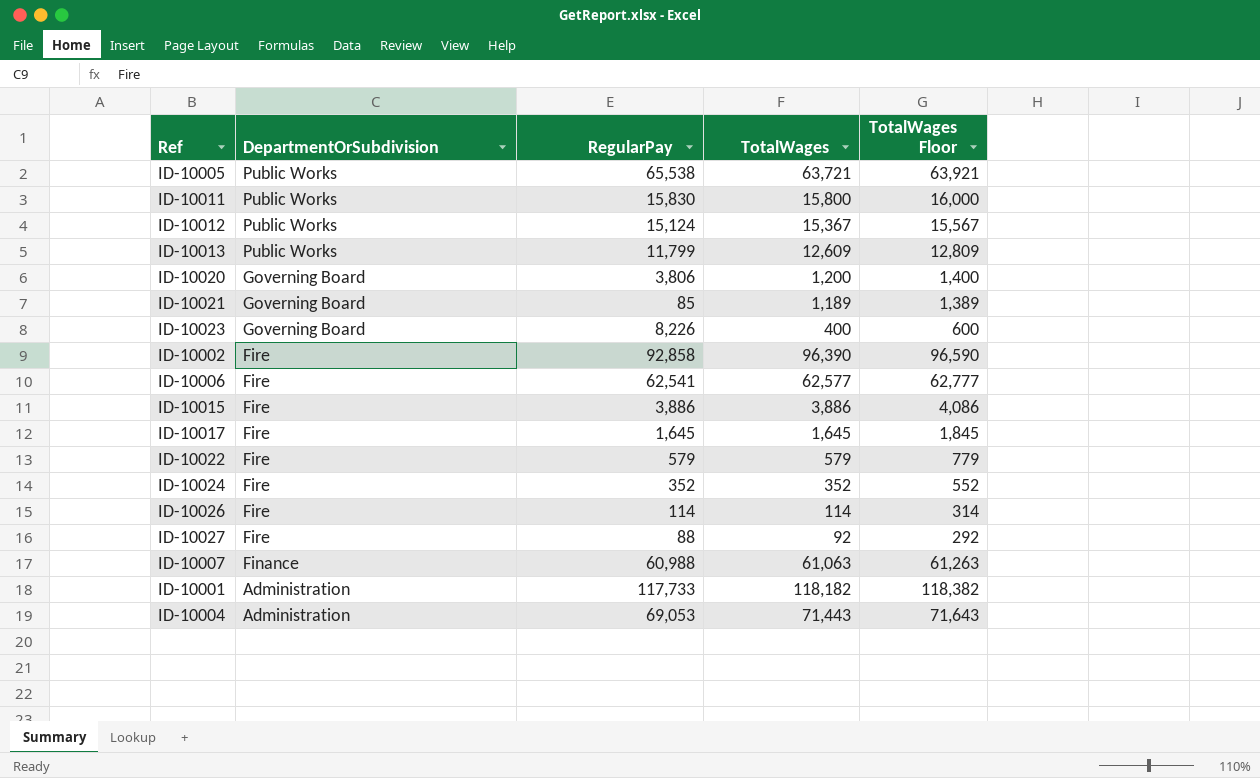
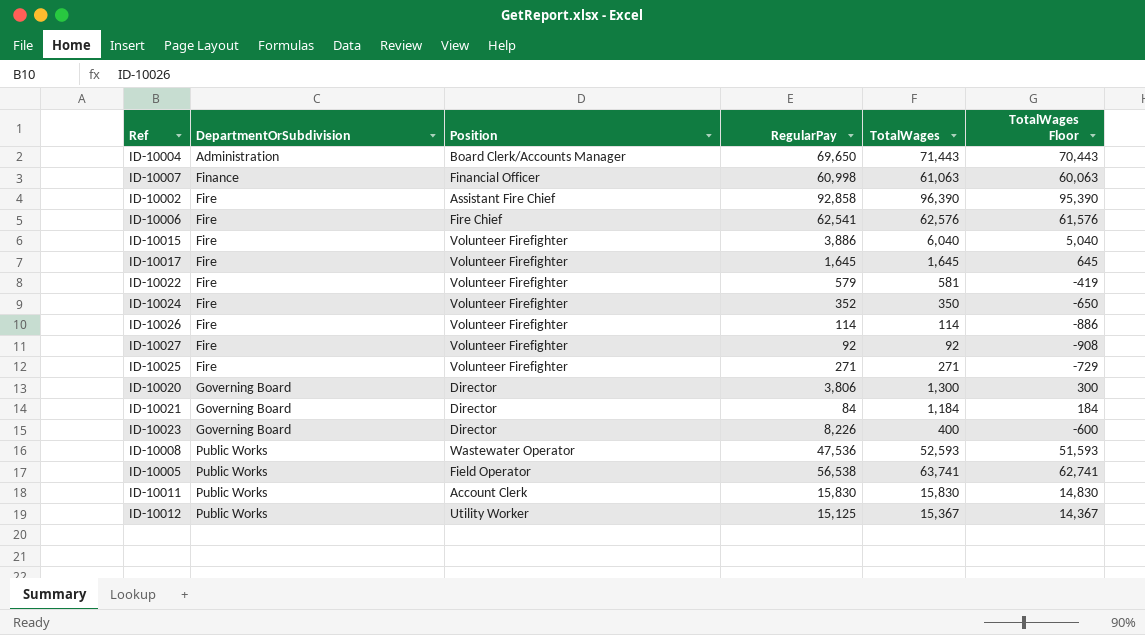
row order: DepartmentOrSubdivision descending -> DepartmentOrSubdivision ascending
column Position | position: none -> 3
column TotalWages Floor | formula: [TotalWages] + 200 -> [TotalWages] - 1000
row ID-10013: Public Works | 11,799 | 12,609 | 12,809 -> none
row ID-10001: Administration | 117,733 | 118,182 | 118,382 -> none
ID-10004 | RegularPay: 69,053 -> 69,650
ID-10007 | RegularPay: 60,988 -> 60,998
ID-10006 | TotalWages: 62,577 -> 62,576
ID-10015 | TotalWages: 3,886 -> 6,040
ID-10022 | TotalWages: 579 -> 581
ID-10024 | TotalWages: 352 -> 350
ID-10027 | RegularPay: 88 -> 92
row ID-10025: none -> Fire | Volunteer Firefighter | 271 | 271 | -729
ID-10020 | TotalWages: 1,200 -> 1,300
ID-10021 | RegularPay: 85 -> 84
ID-10021 | TotalWages: 1,189 -> 1,184
row ID-10008: none -> Public Works | Wastewater Operator | 47,536 | 52,593 | 51,593
ID-10005 | RegularPay: 65,538 -> 56,538
ID-10005 | TotalWages: 63,721 -> 63,741
ID-10011 | TotalWages: 15,800 -> 15,830
ID-10012 | RegularPay: 15,124 -> 15,125

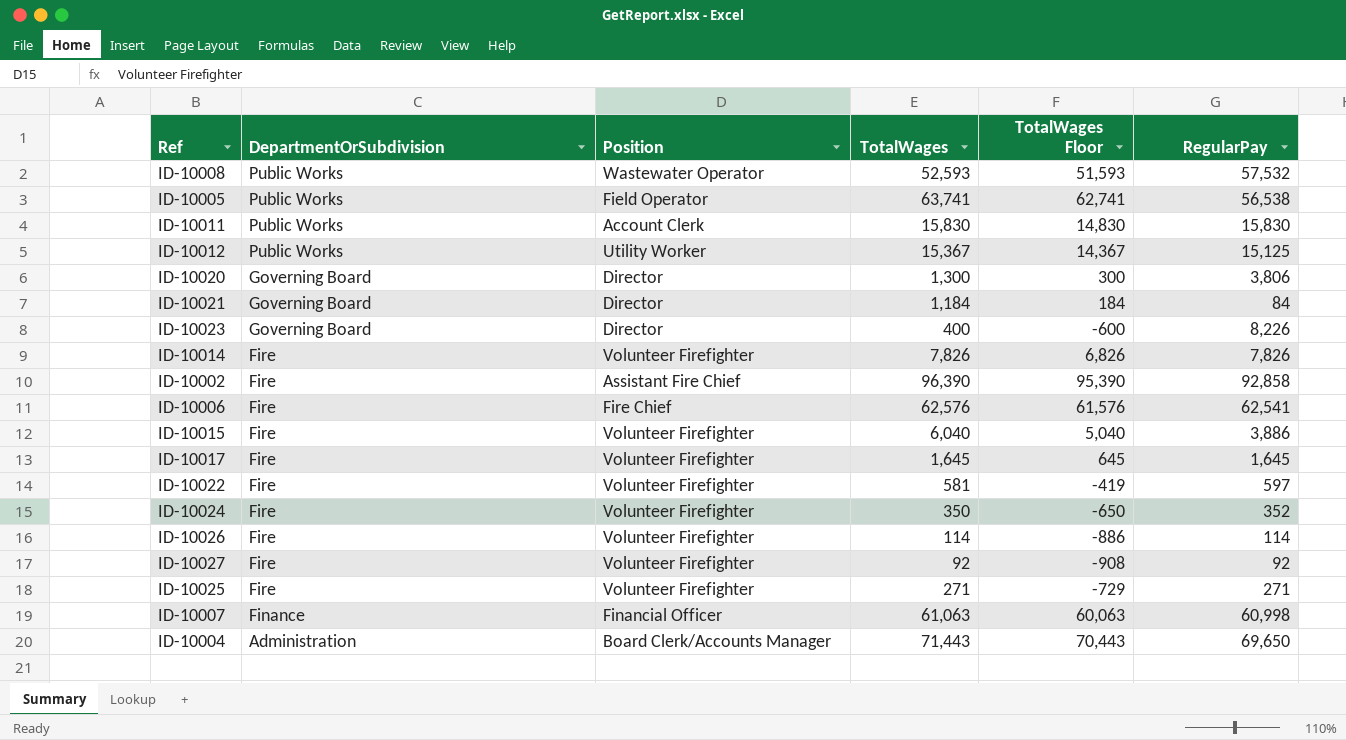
row order: DepartmentOrSubdivision ascending -> DepartmentOrSubdivision descending
column RegularPay | position: 4 -> 6
ID-10008 | RegularPay: 47,536 -> 57,532
row ID-10014: none -> Fire | Volunteer Firefighter | 7,826 | 6,826 | 7,826
ID-10022 | RegularPay: 579 -> 597

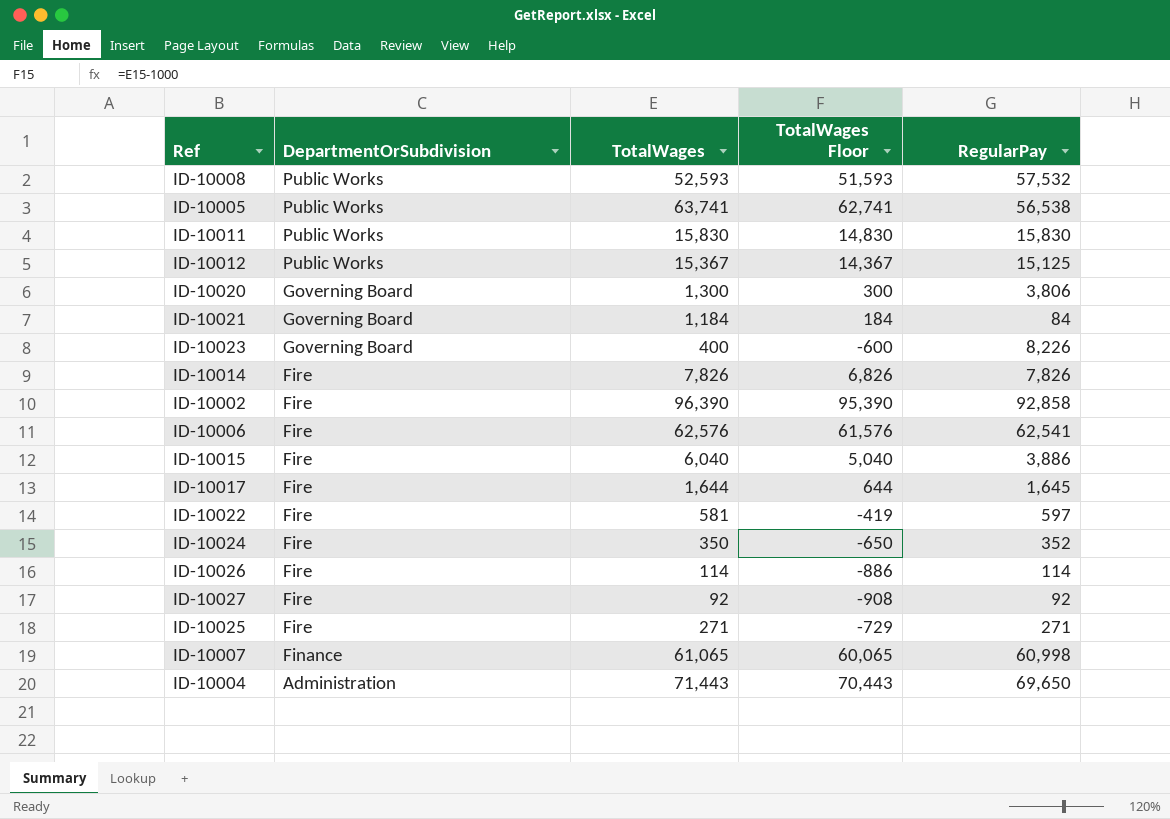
column Position | position: 3 -> none
ID-10017 | TotalWages: 1,645 -> 1,644
ID-10017 | TotalWages Floor: 645 -> 644
ID-10007 | TotalWages: 61,063 -> 61,065
ID-10007 | TotalWages Floor: 60,063 -> 60,065

